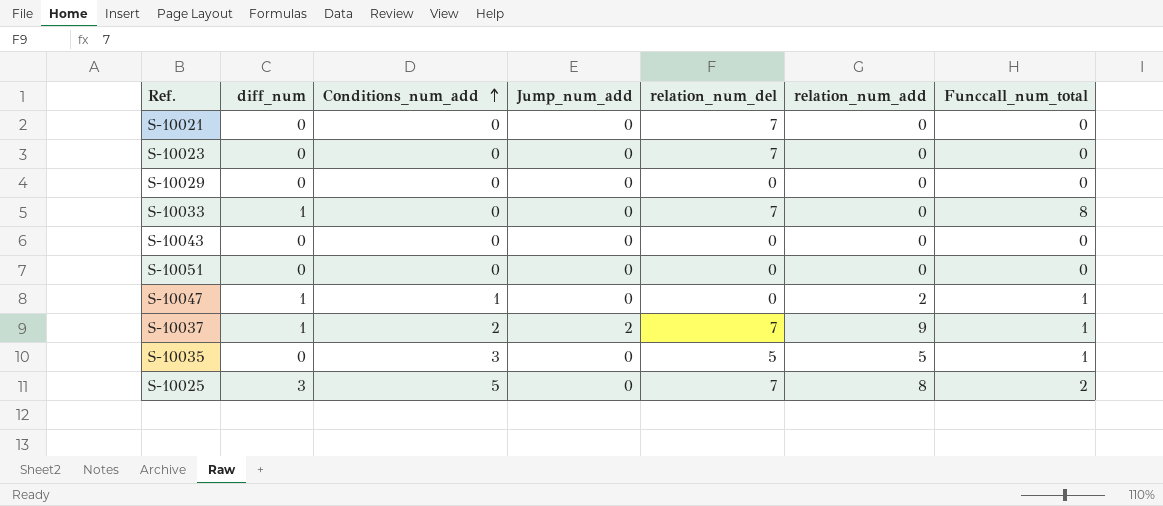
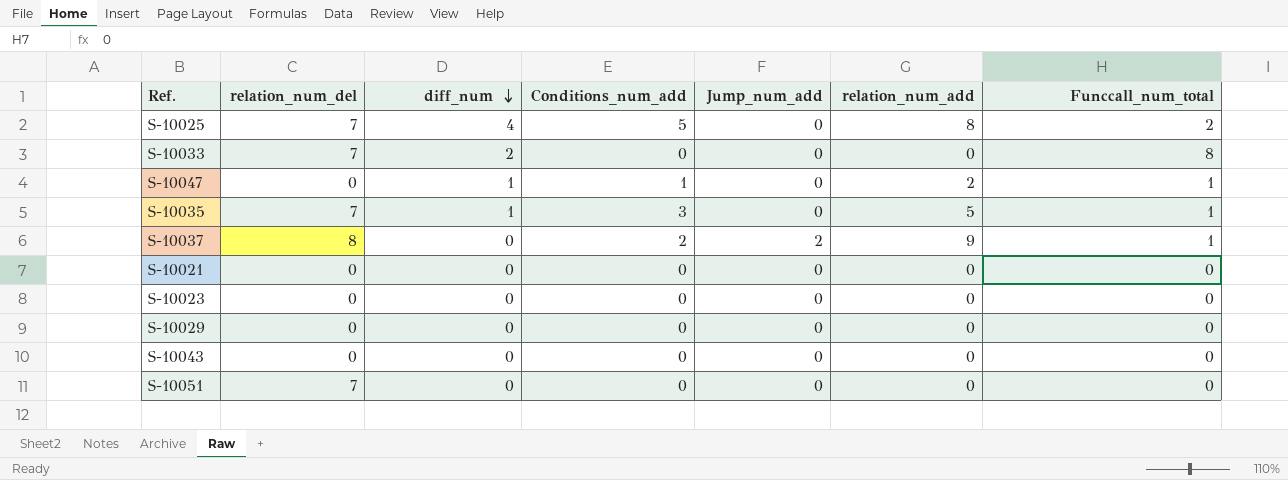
row order: Conditions_num_add ascending -> diff_num descending
column relation_num_del | position: 5 -> 2
S-10025 | diff_num: 3 -> 4
S-10033 | diff_num: 1 -> 2
S-10035 | relation_num_del: 5 -> 7
S-10035 | diff_num: 0 -> 1
S-10037 | relation_num_del: 7 -> 8
S-10037 | diff_num: 1 -> 0
S-10021 | relation_num_del: 7 -> 0
S-10023 | relation_num_del: 7 -> 0
S-10051 | relation_num_del: 0 -> 7

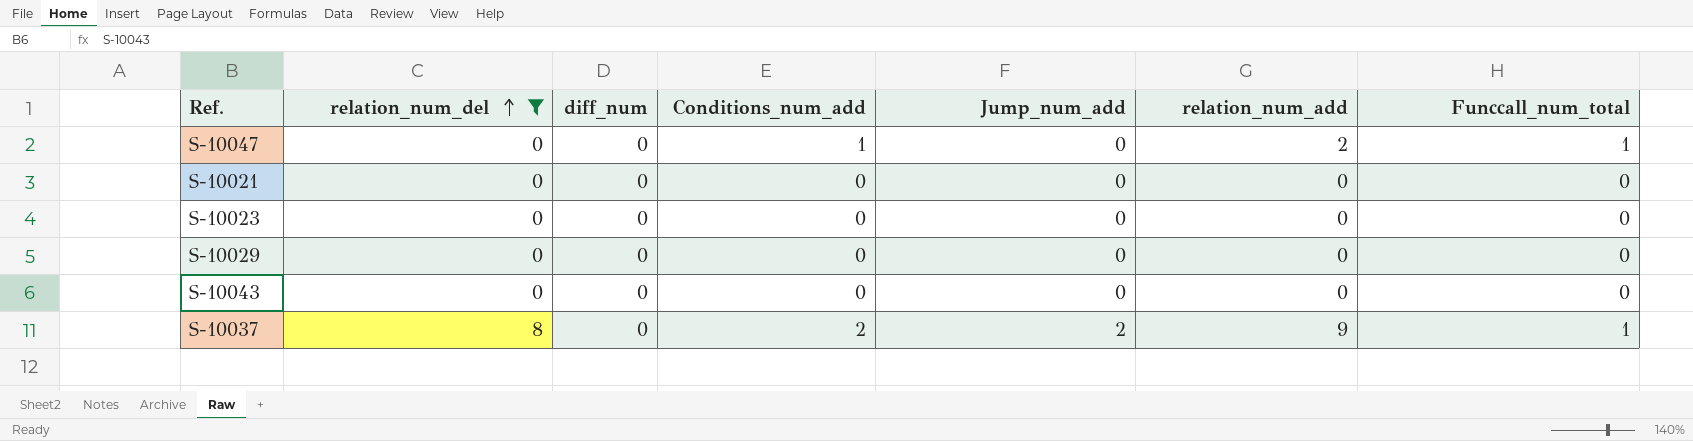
filter: none -> relation_num_del != 7
row order: diff_num descending -> relation_num_del ascending
S-10047 | diff_num: 1 -> 0

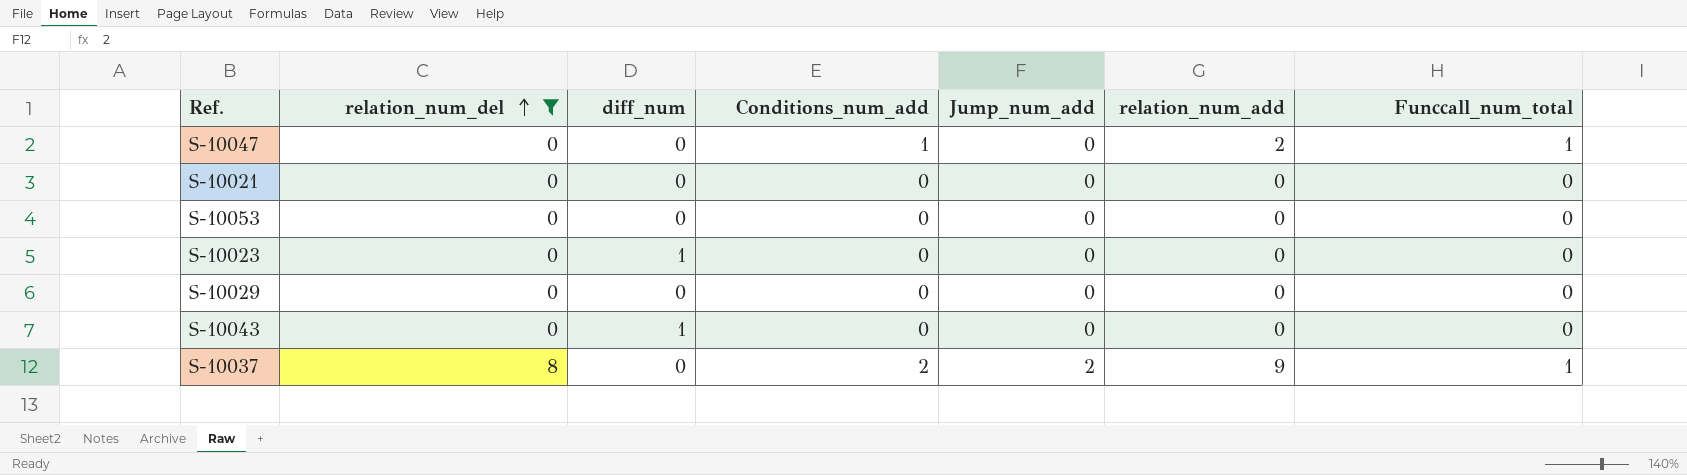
row S-10053: none -> 0 | 0 | 0 | 0 | 0 | 0
S-10023 | diff_num: 0 -> 1
S-10043 | diff_num: 0 -> 1

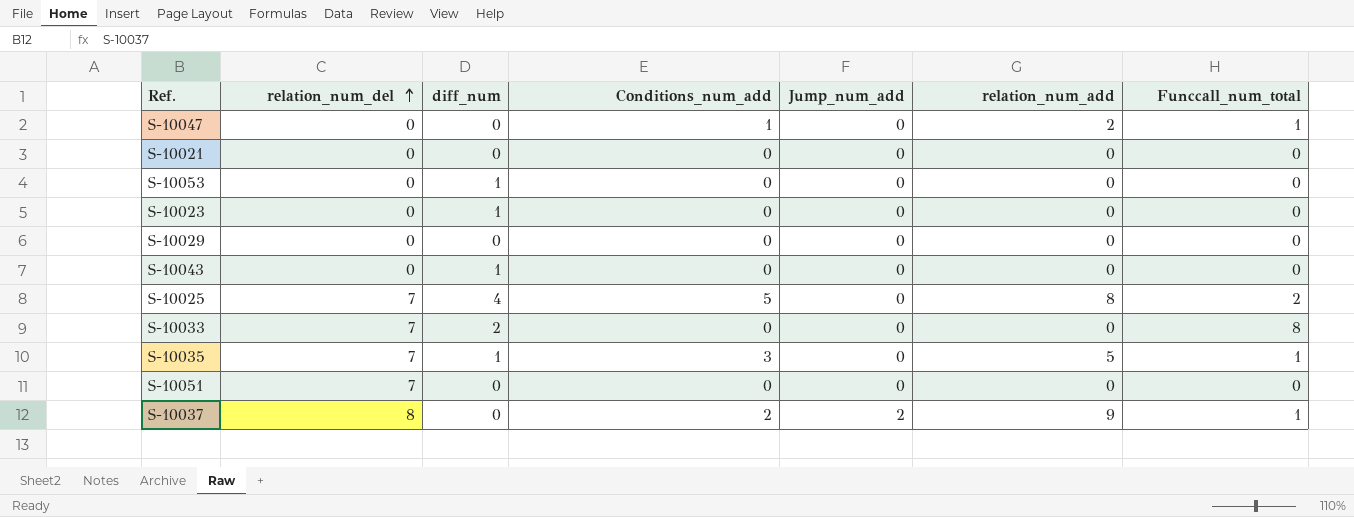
filter: relation_num_del != 7 -> none
S-10053 | diff_num: 0 -> 1

